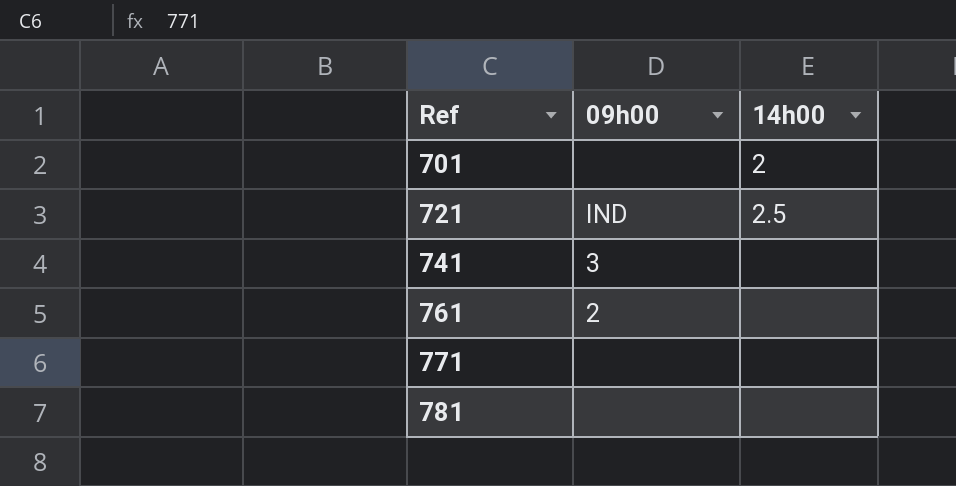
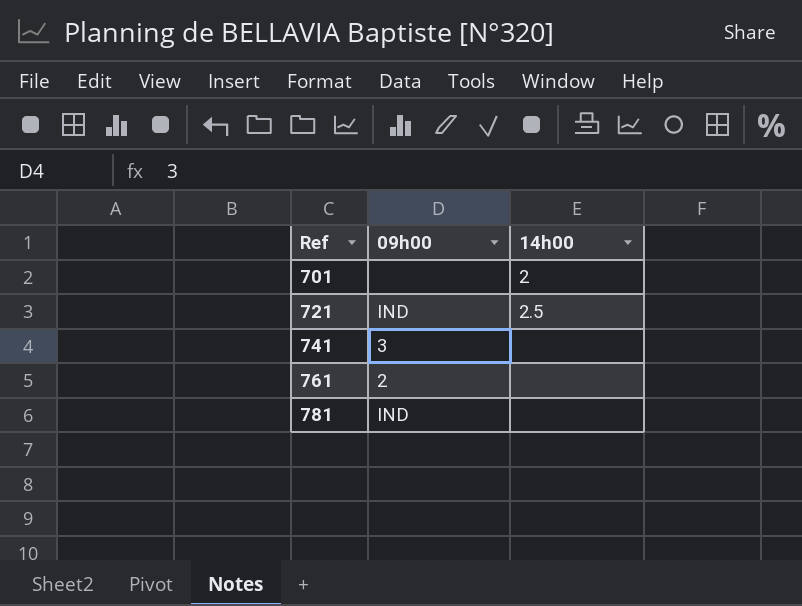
row 771: none | none -> none
781 | 09h00: none -> IND

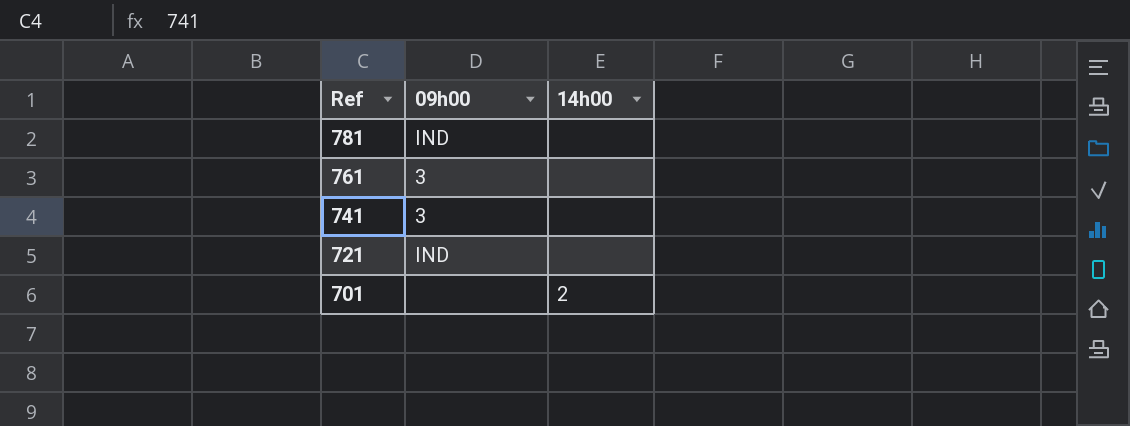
row order: Ref ascending -> Ref descending
761 | 09h00: 2 -> 3
721 | 14h00: 2.5 -> none

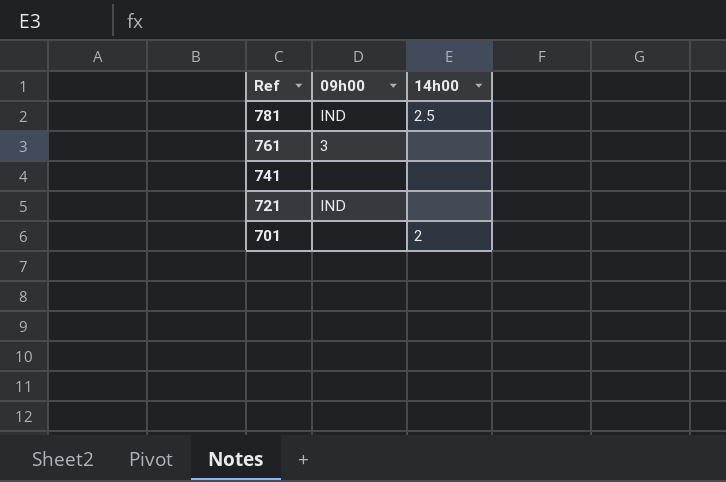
781 | 14h00: none -> 2.5
741 | 09h00: 3 -> none

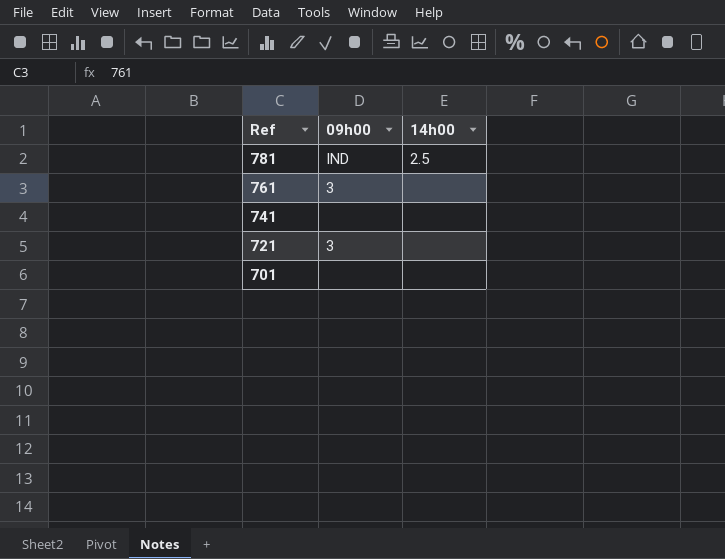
721 | 09h00: IND -> 3
701 | 14h00: 2 -> none

